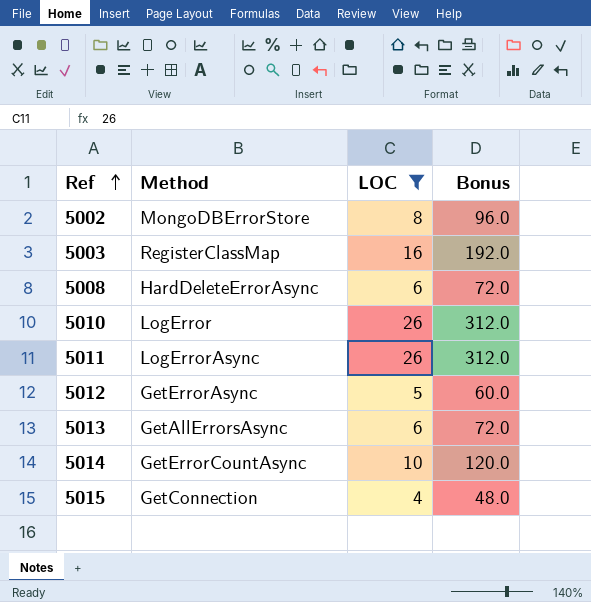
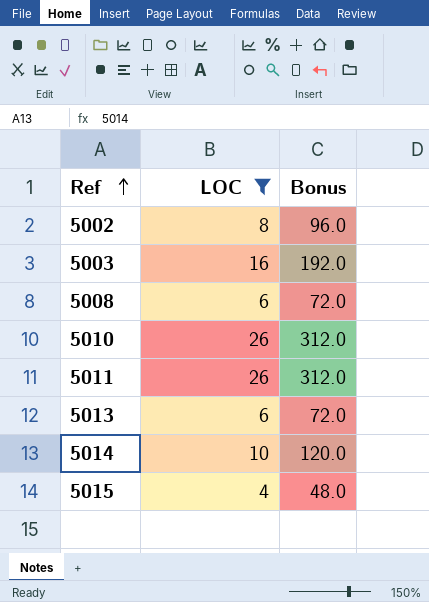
column Method | position: 2 -> none
row 5012: GetErrorAsync | 5 | 60.0 -> none

